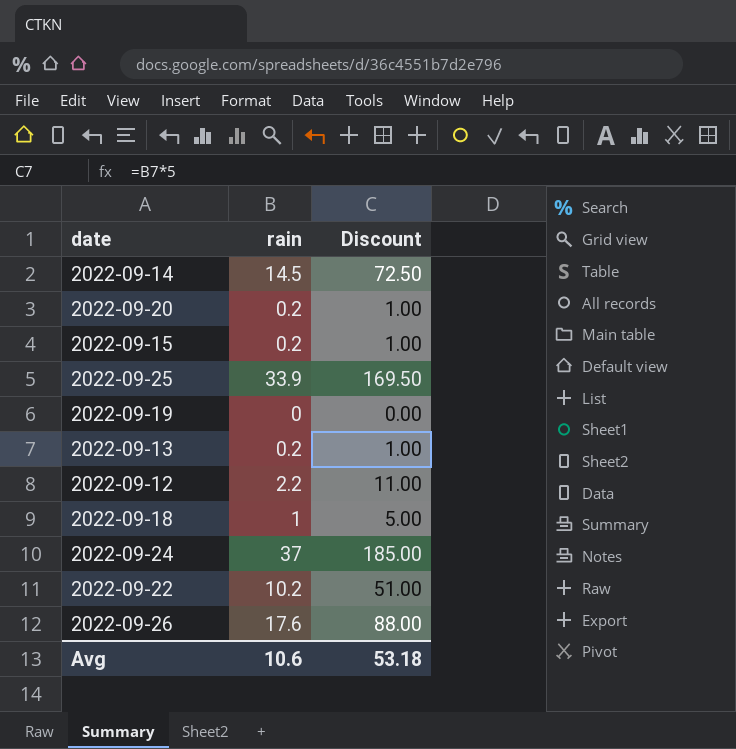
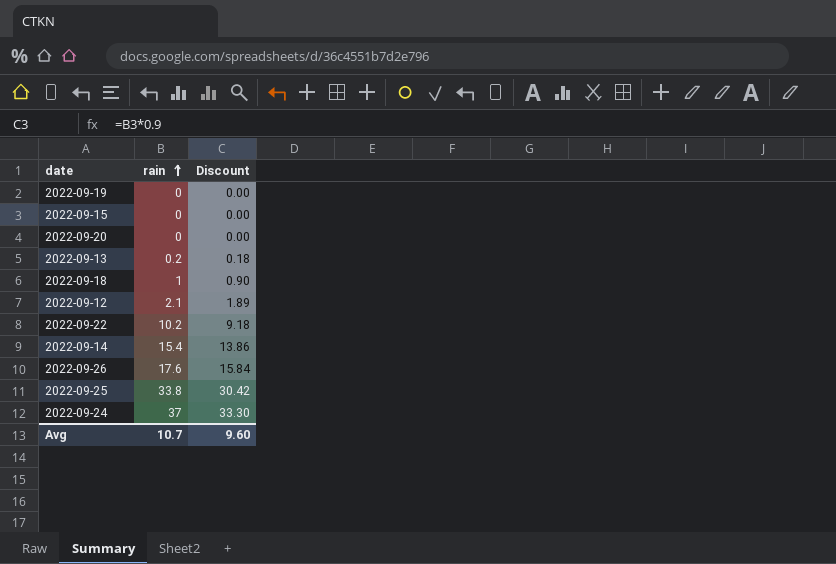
row order: none -> rain ascending
column Discount | formula: [rain] * 5 -> [rain] * 0.9
2022-09-15 | rain: 0.2 -> 0
2022-09-20 | rain: 0.2 -> 0
2022-09-12 | rain: 2.2 -> 2.1
2022-09-14 | rain: 14.5 -> 15.4
2022-09-25 | rain: 33.9 -> 33.8
Avg | rain: 10.6 -> 10.7
Avg | Discount: 53.18 -> 9.60

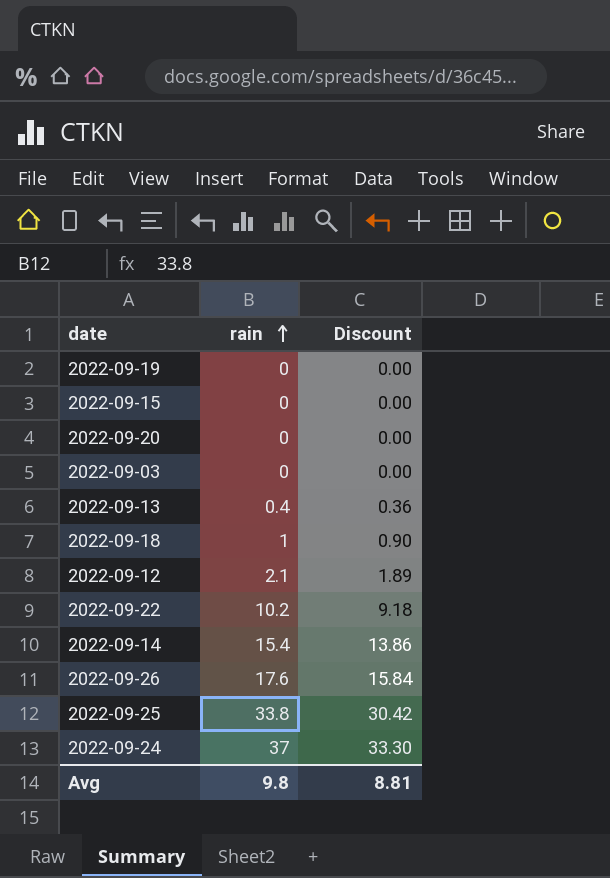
row 2022-09-03: none -> 0 | 0.00
2022-09-13 | rain: 0.2 -> 0.4
2022-09-13 | Discount: 0.18 -> 0.36
Avg | rain: 10.7 -> 9.8
Avg | Discount: 9.60 -> 8.81

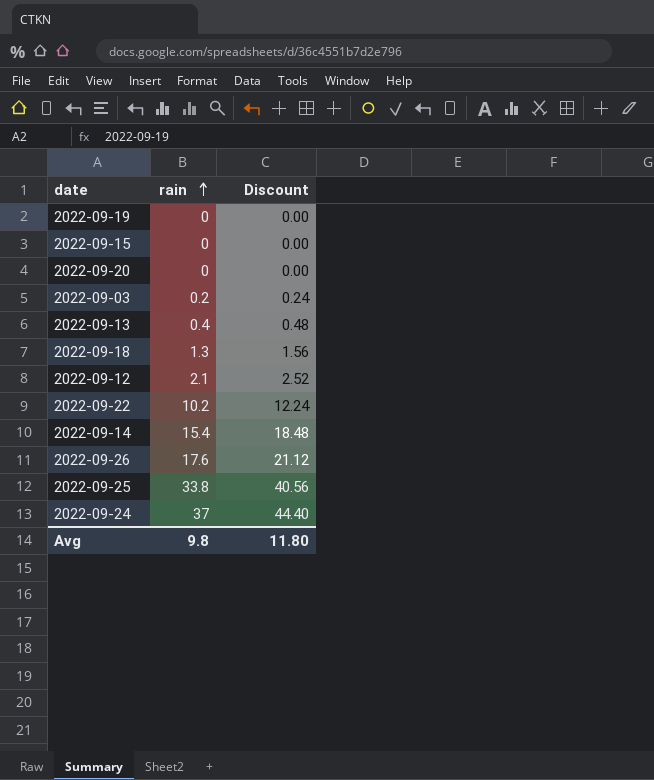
column Discount | formula: [rain] * 0.9 -> [rain] * 1.2
2022-09-03 | rain: 0 -> 0.2
2022-09-18 | rain: 1 -> 1.3
Avg | Discount: 8.81 -> 11.80

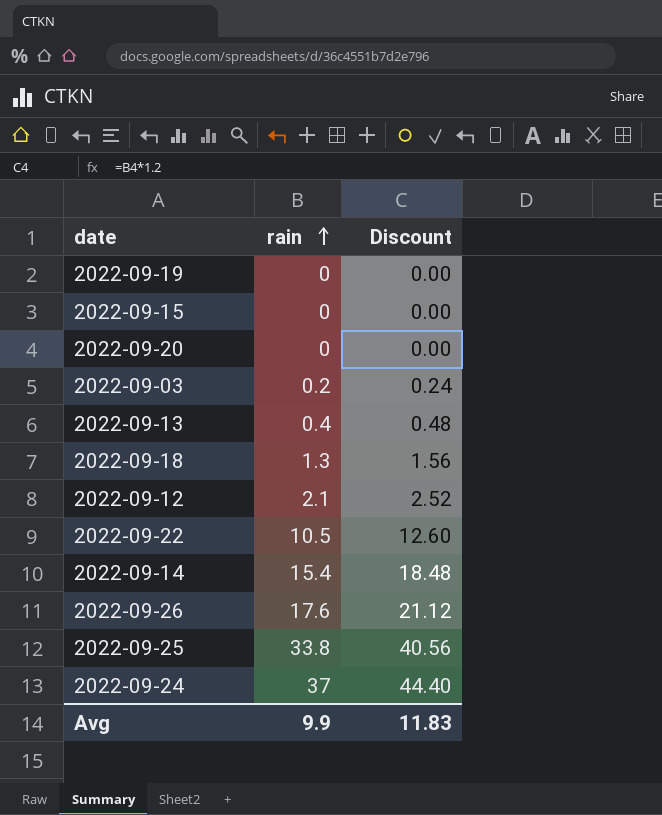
2022-09-22 | rain: 10.2 -> 10.5
2022-09-22 | Discount: 12.24 -> 12.60
Avg | rain: 9.8 -> 9.9
Avg | Discount: 11.80 -> 11.83

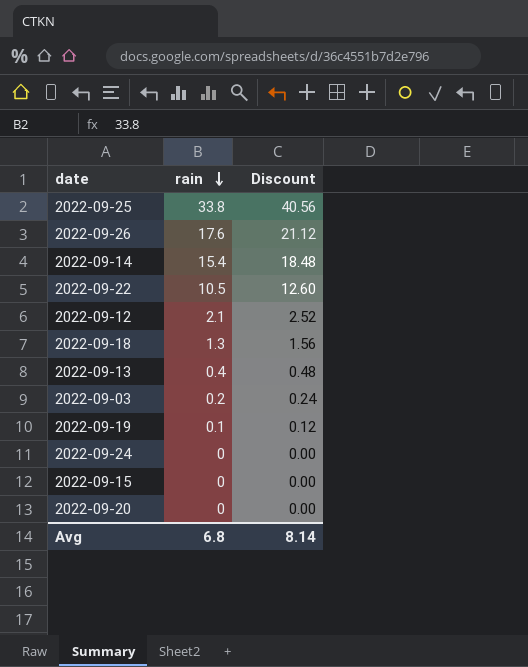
row order: rain ascending -> rain descending
2022-09-19 | rain: 0 -> 0.1
2022-09-19 | Discount: 0.00 -> 0.12
2022-09-24 | rain: 37 -> 0
2022-09-24 | Discount: 44.40 -> 0.00
Avg | rain: 9.9 -> 6.8
Avg | Discount: 11.83 -> 8.14

